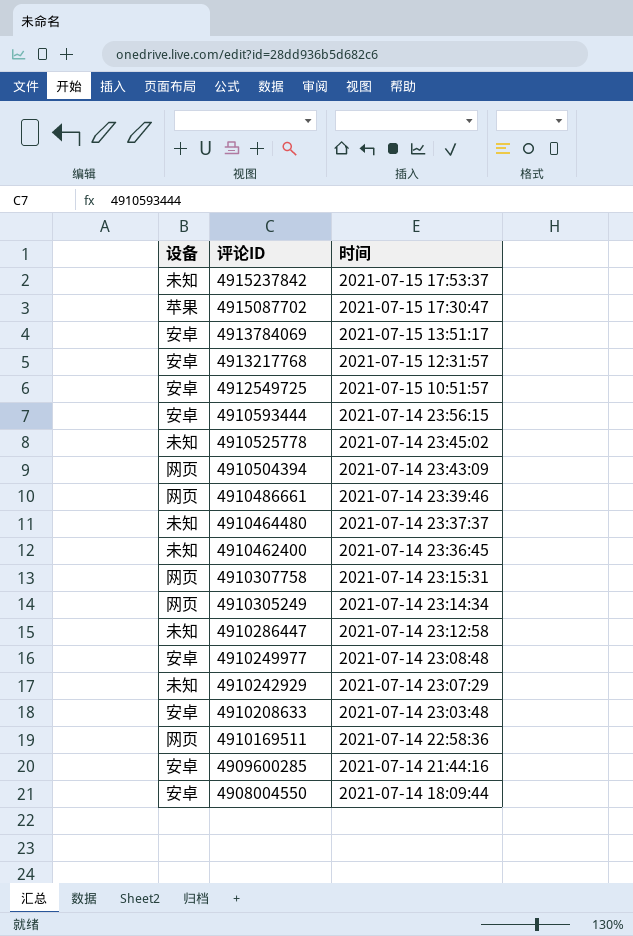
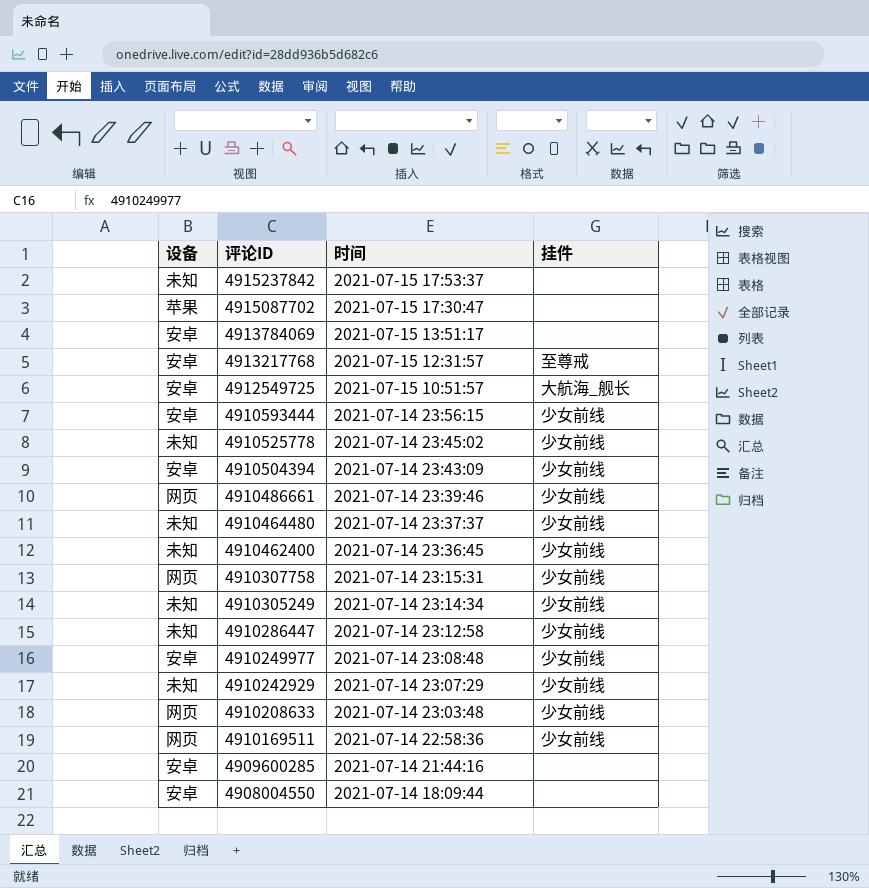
column 挂件 | position: none -> 4
4910504394 | 设备: 网页 -> 安卓
4910305249 | 设备: 网页 -> 未知
4910208633 | 设备: 安卓 -> 网页

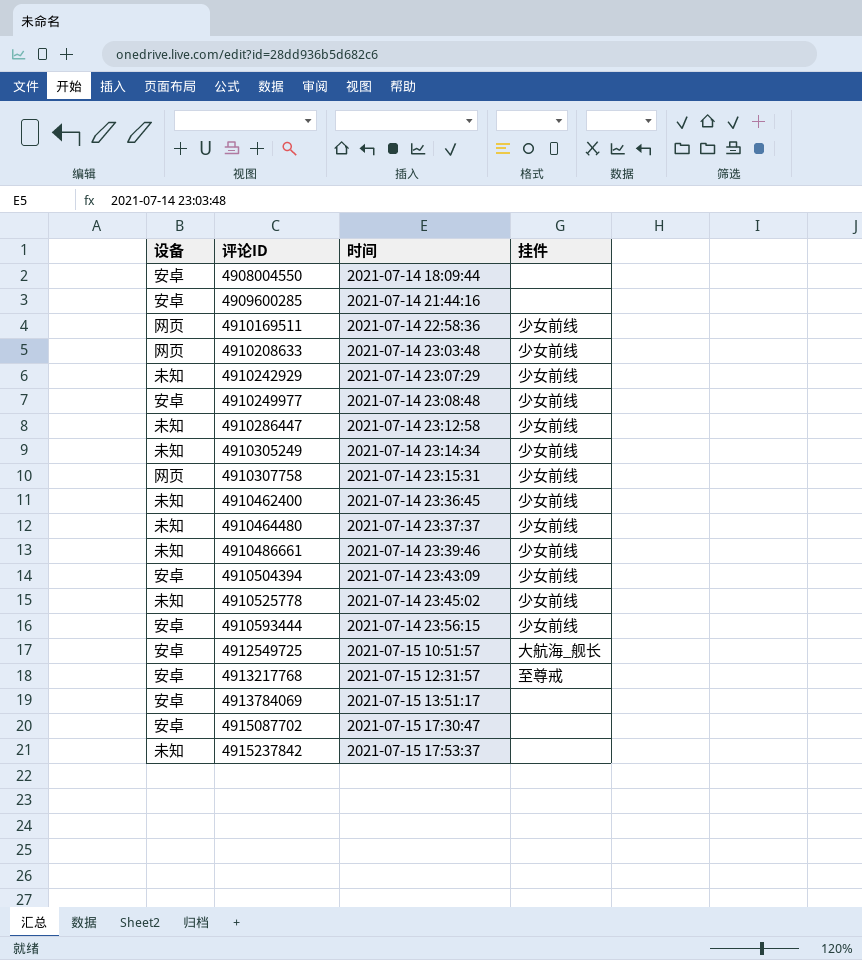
row order: 评论ID descending -> 评论ID ascending
4910486661 | 设备: 网页 -> 未知
4915087702 | 设备: 苹果 -> 安卓

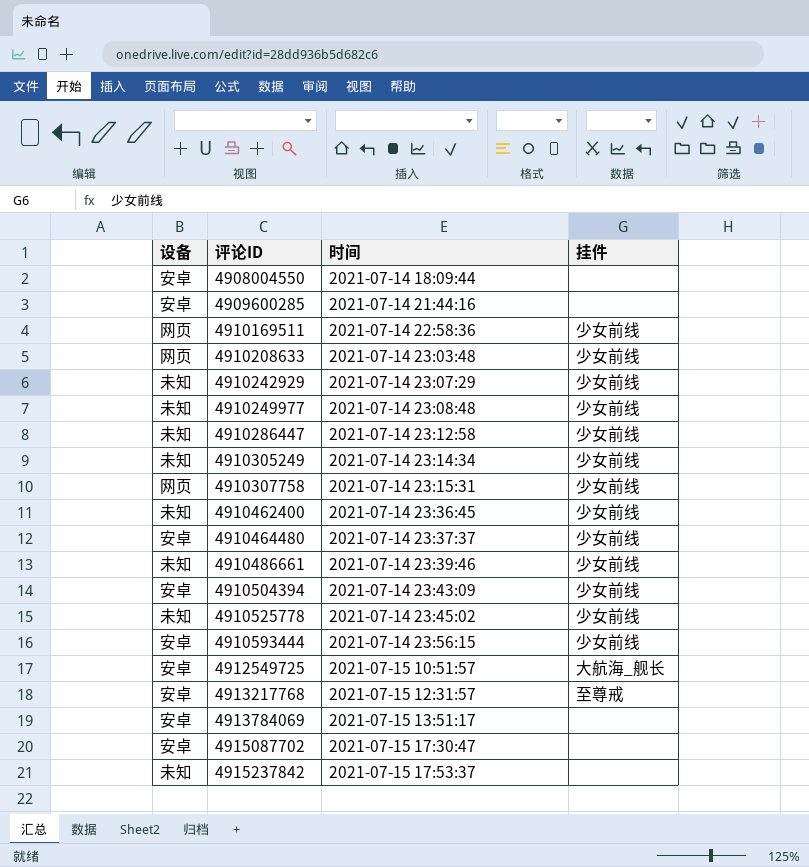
4910249977 | 设备: 安卓 -> 未知
4910464480 | 设备: 未知 -> 安卓

